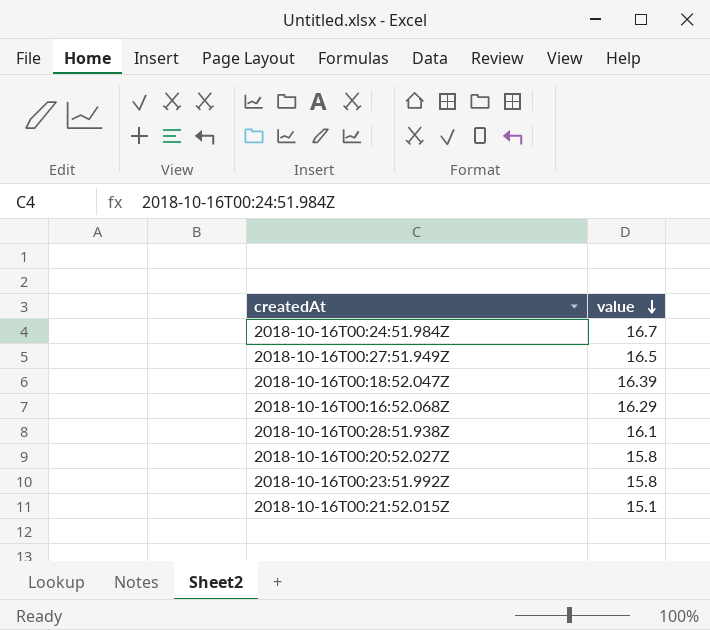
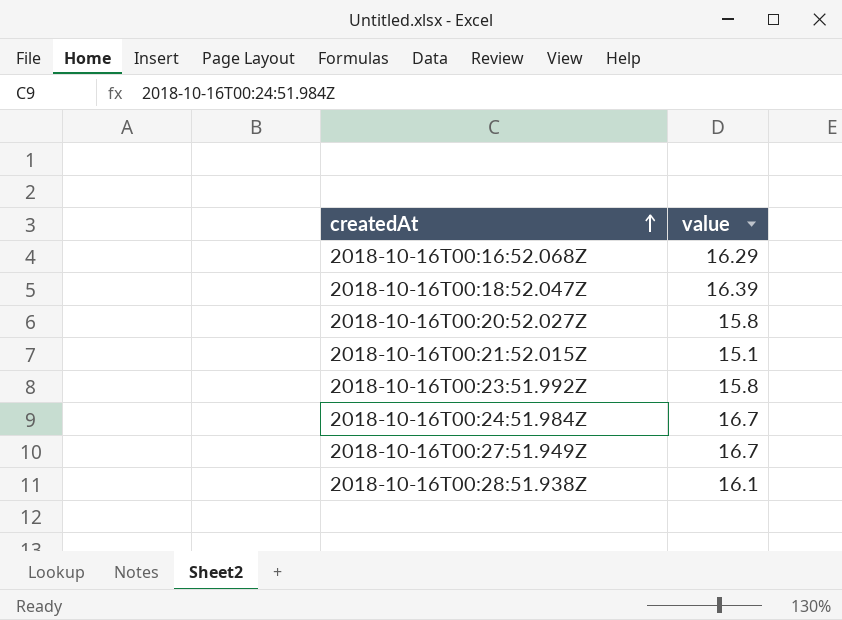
row order: value descending -> createdAt ascending
2018-10-16T00:27:51.949Z | value: 16.5 -> 16.7

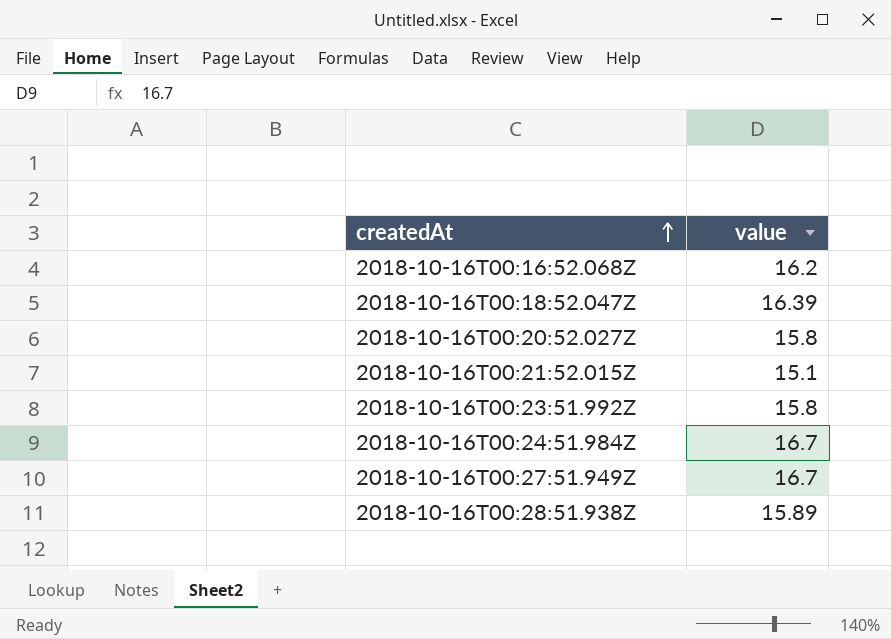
2018-10-16T00:16:52.068Z | value: 16.29 -> 16.2
2018-10-16T00:28:51.938Z | value: 16.1 -> 15.89

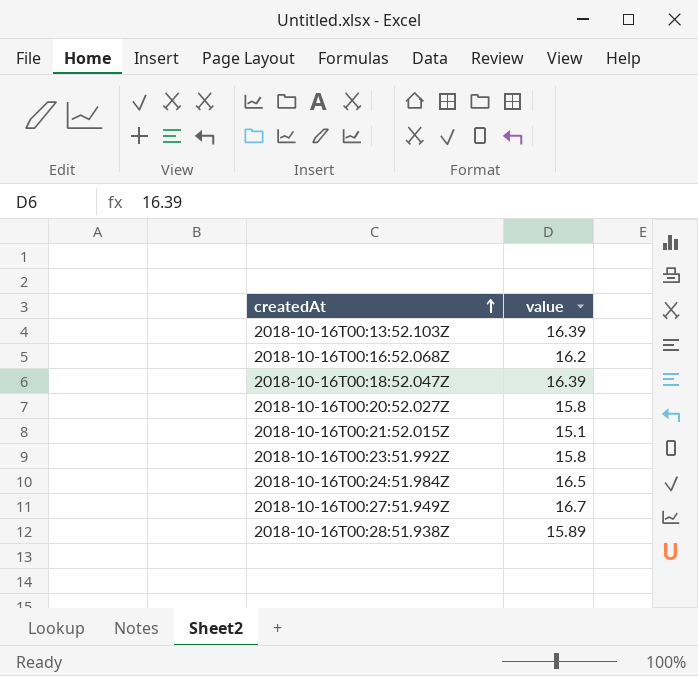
row 2018-10-16T00:13:52.103Z: none -> 16.39
2018-10-16T00:24:51.984Z | value: 16.7 -> 16.5

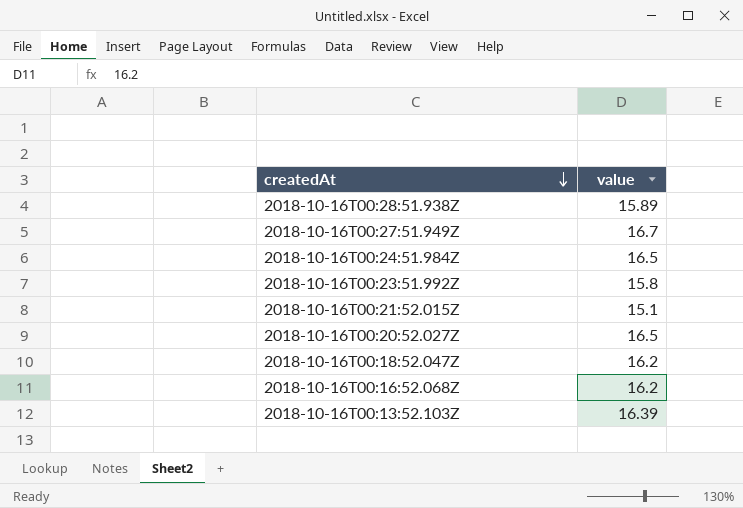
row order: createdAt ascending -> createdAt descending
2018-10-16T00:20:52.027Z | value: 15.8 -> 16.5
2018-10-16T00:18:52.047Z | value: 16.39 -> 16.2

